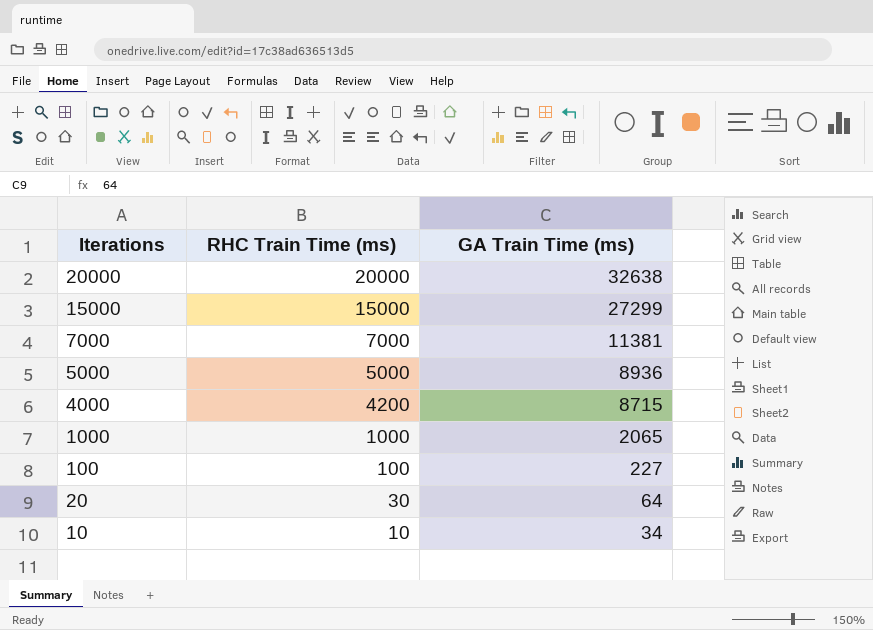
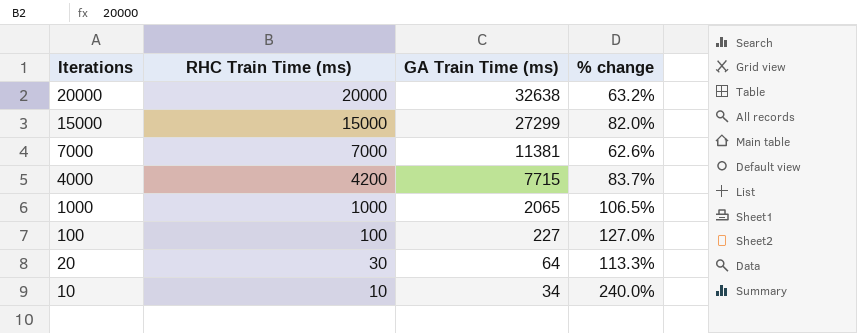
column % change | formula: none -> ([GA Train Time (ms)] - [RHC Train Time (ms)]) / [RHC Train Time (ms)]
row 5000: 5000 | 8936 -> none
4000 | GA Train Time (ms): 8715 -> 7715

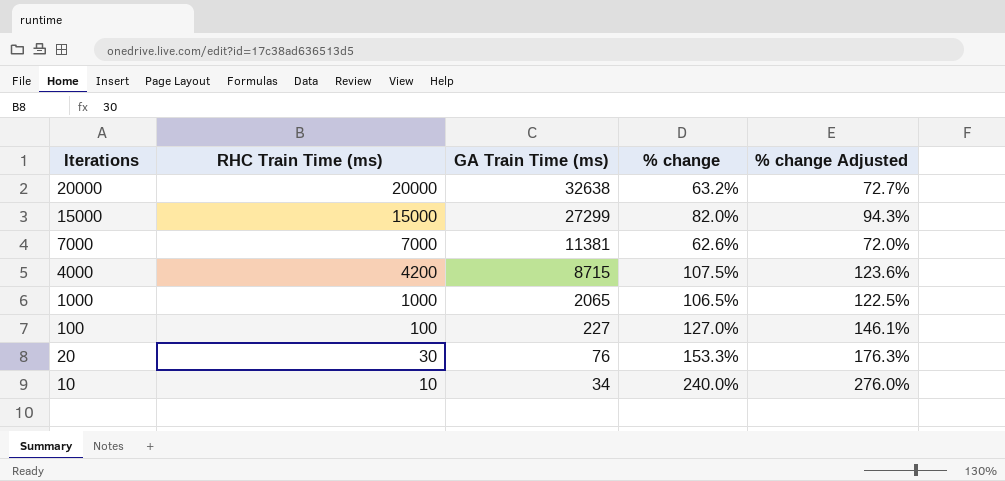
column % change Adjusted | formula: none -> [% change] * 1.15
4000 | GA Train Time (ms): 7715 -> 8715
4000 | % change: 83.7% -> 107.5%
20 | GA Train Time (ms): 64 -> 76
20 | % change: 113.3% -> 153.3%

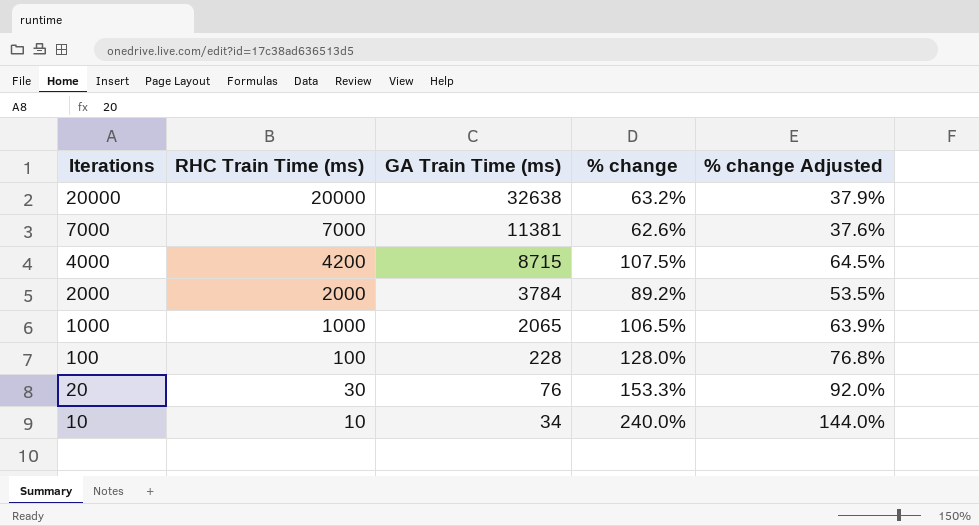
column % change Adjusted | formula: [% change] * 1.15 -> [% change] * 0.6
row 15000: 15000 | 27299 | 82.0% | 94.3% -> none
row 2000: none -> 2000 | 3784 | 89.2% | 53.5%
100 | GA Train Time (ms): 227 -> 228
100 | % change: 127.0% -> 128.0%

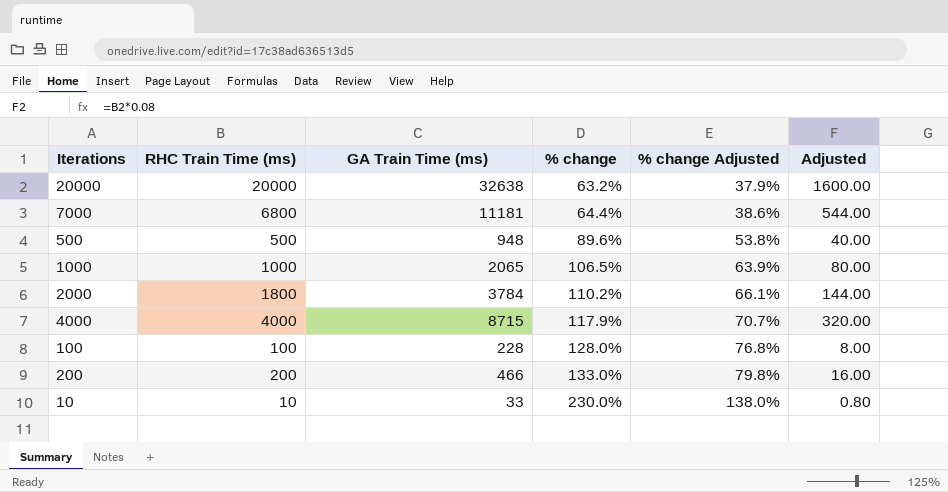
row order: Iterations descending -> % change ascending
column Adjusted | formula: none -> [RHC Train Time (ms)] * 0.08
row 20: 30 | 76 | 153.3% | 92.0% -> none
7000 | RHC Train Time (ms): 7000 -> 6800
7000 | GA Train Time (ms): 11381 -> 11181
7000 | % change: 62.6% -> 64.4%
7000 | % change Adjusted: 37.6% -> 38.6%
row 500: none -> 500 | 948 | 89.6% | 53.8% | 40.00
2000 | RHC Train Time (ms): 2000 -> 1800
2000 | % change: 89.2% -> 110.2%
2000 | % change Adjusted: 53.5% -> 66.1%
4000 | RHC Train Time (ms): 4200 -> 4000
4000 | % change: 107.5% -> 117.9%
4000 | % change Adjusted: 64.5% -> 70.7%
row 200: none -> 200 | 466 | 133.0% | 79.8% | 16.00
10 | GA Train Time (ms): 34 -> 33
10 | % change: 240.0% -> 230.0%
10 | % change Adjusted: 144.0% -> 138.0%

